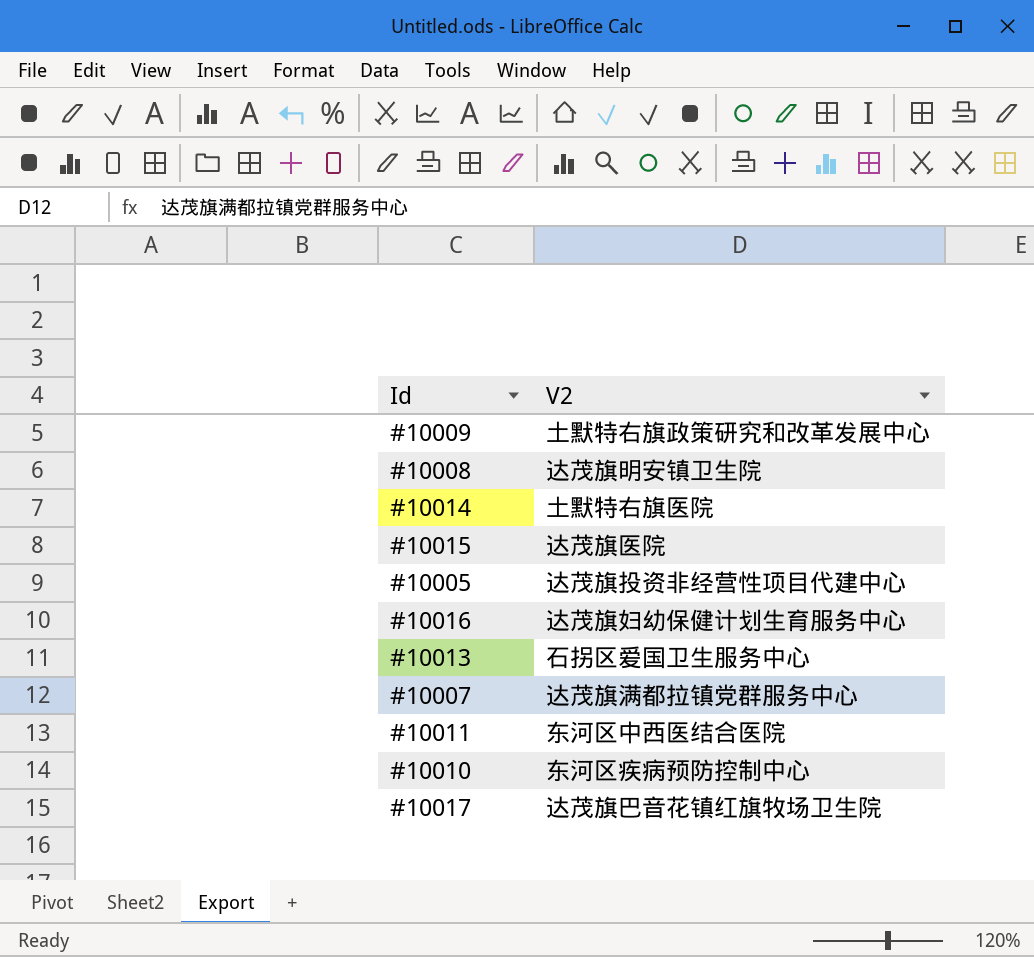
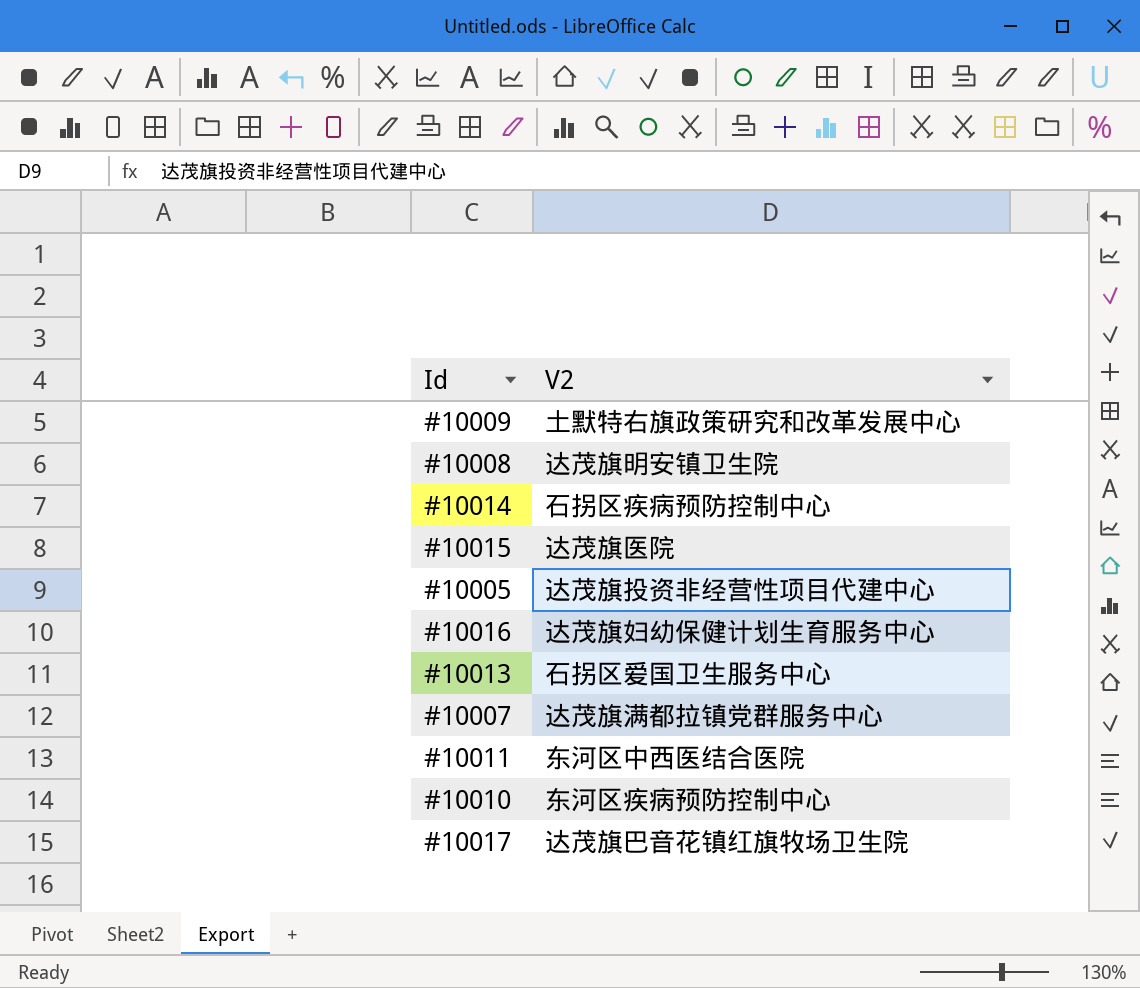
#10014 | V2: 土默特右旗医院 -> 石拐区疾病预防控制中心

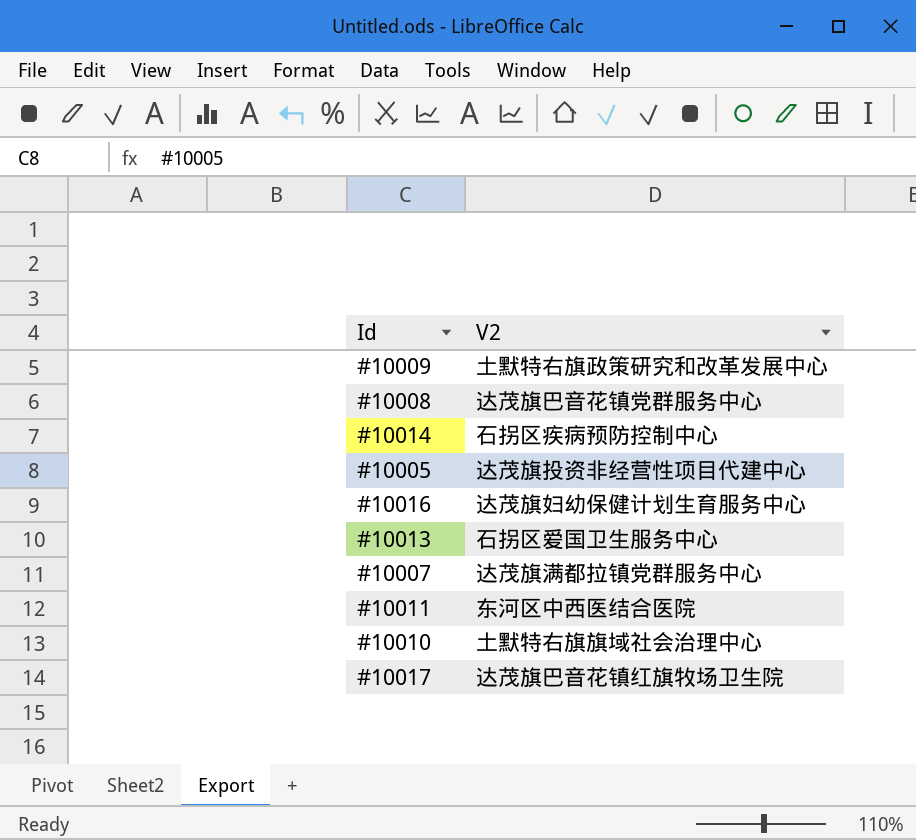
row #10015: 达茂旗医院 -> none
#10008 | V2: 达茂旗明安镇卫生院 -> 达茂旗巴音花镇党群服务中心
#10010 | V2: 东河区疾病预防控制中心 -> 土默特右旗旗域社会治理中心

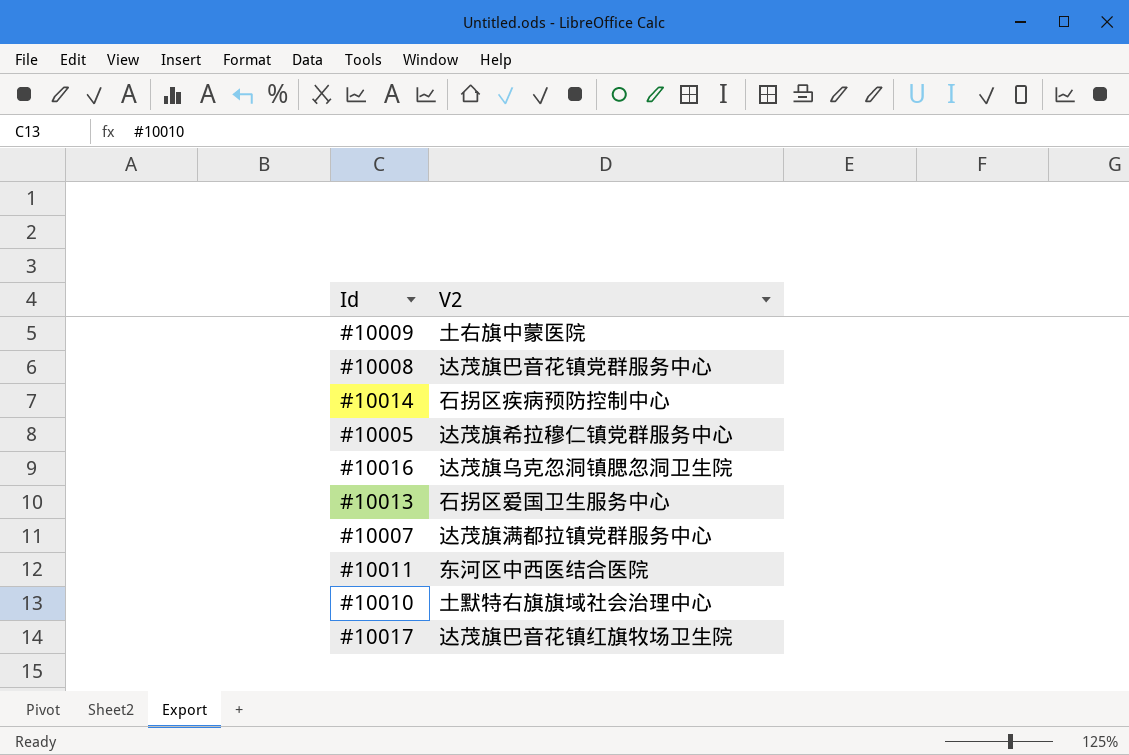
#10009 | V2: 土默特右旗政策研究和改革发展中心 -> 土右旗中蒙医院
#10005 | V2: 达茂旗投资非经营性项目代建中心 -> 达茂旗希拉穆仁镇党群服务中心
#10016 | V2: 达茂旗妇幼保健计划生育服务中心 -> 达茂旗乌克忽洞镇腮忽洞卫生院

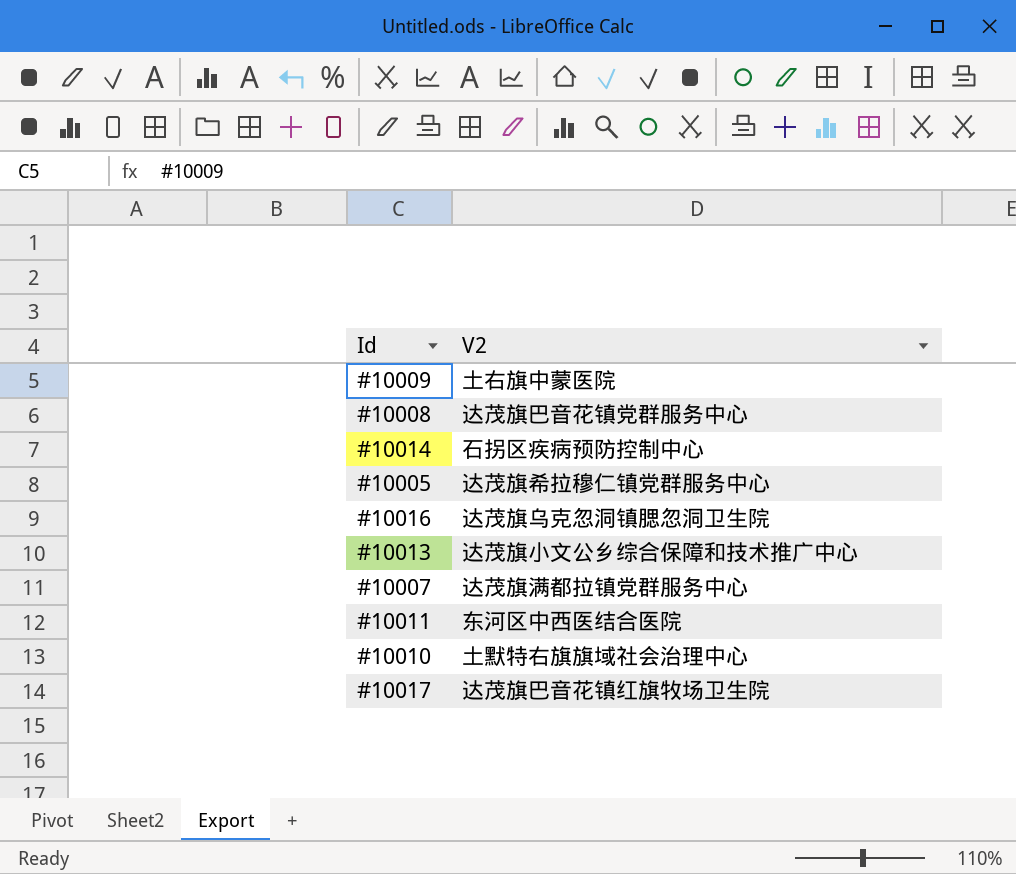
#10013 | V2: 石拐区爱国卫生服务中心 -> 达茂旗小文公乡综合保障和技术推广中心

